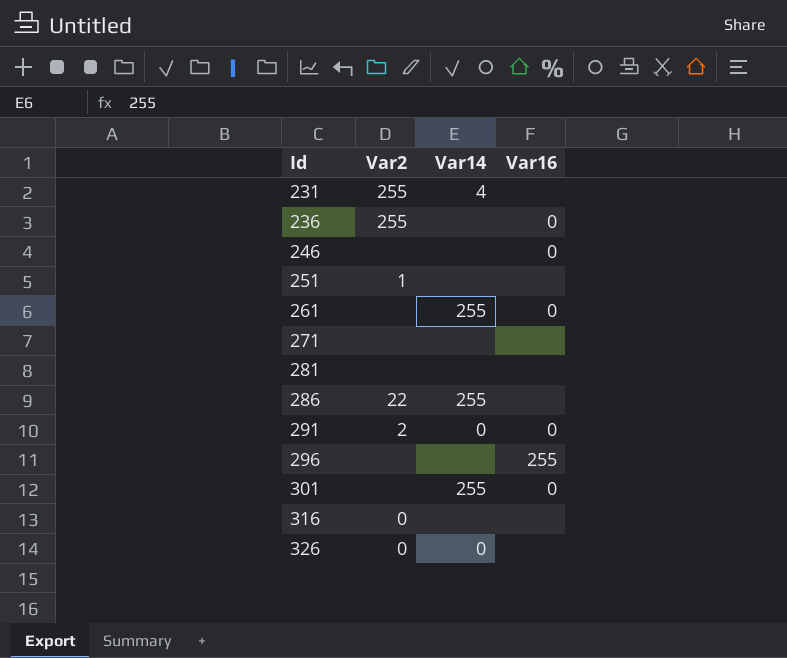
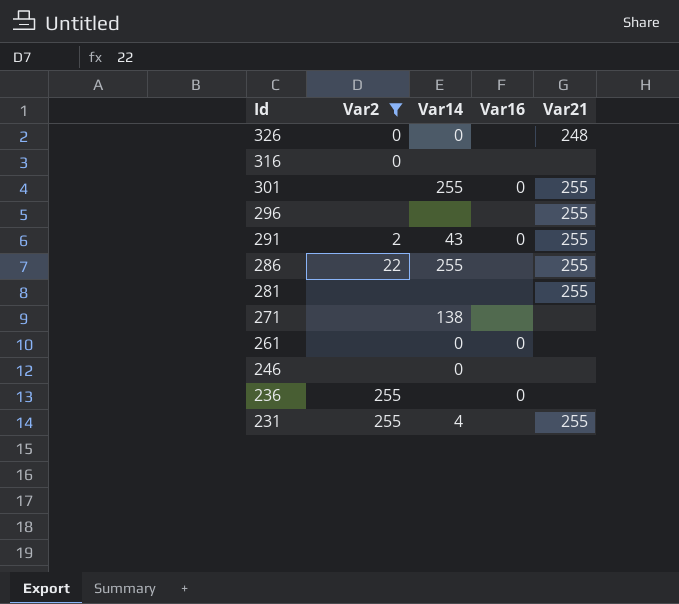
filter: none -> Var2 != 1
row order: Id ascending -> Id descending
column Var21 | position: none -> 5
296 | Var16: 255 -> none
291 | Var14: 0 -> 43
271 | Var14: none -> 138
261 | Var14: 255 -> 0
246 | Var14: none -> 0
246 | Var16: 0 -> none

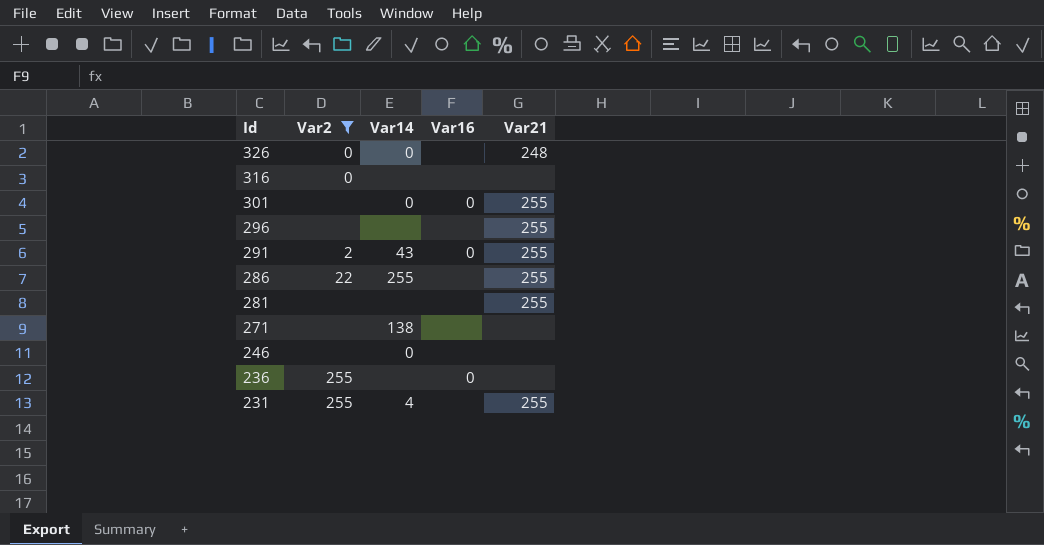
row 261: none | 0 | 0 | none -> none
301 | Var14: 255 -> 0

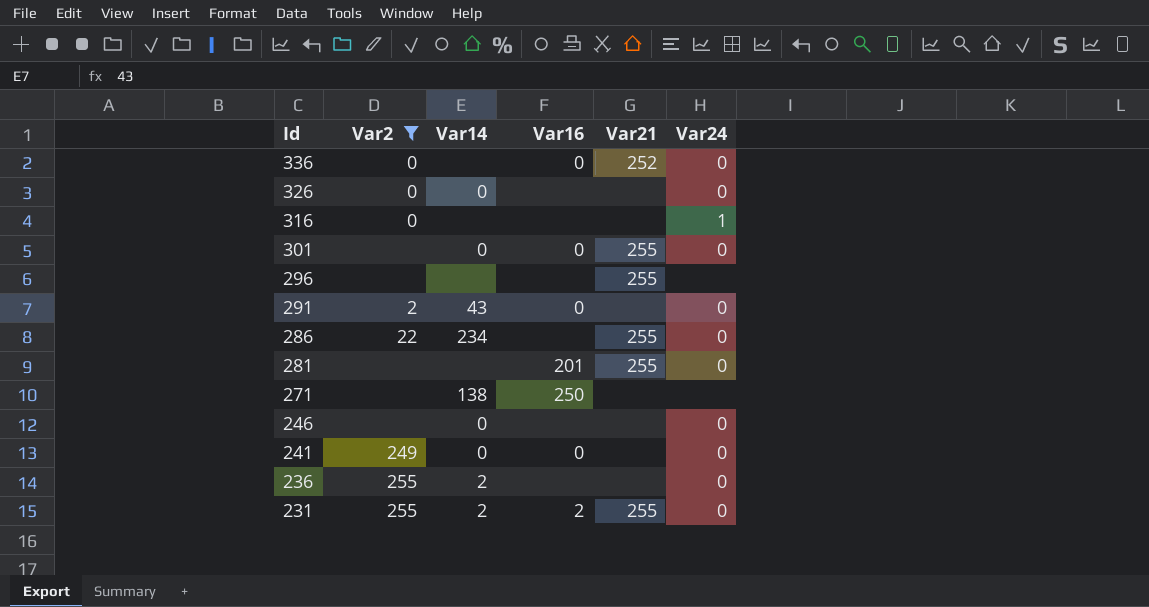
column Var24 | position: none -> 6
row 336: none -> 0 | none | 0 | 252 | 0
326 | Var21: 248 -> none
291 | Var21: 255 -> none
286 | Var14: 255 -> 234
281 | Var16: none -> 201
271 | Var16: none -> 250
row 241: none -> 249 | 0 | 0 | none | 0
236 | Var14: none -> 2
236 | Var16: 0 -> none
231 | Var14: 4 -> 2
231 | Var16: none -> 2

